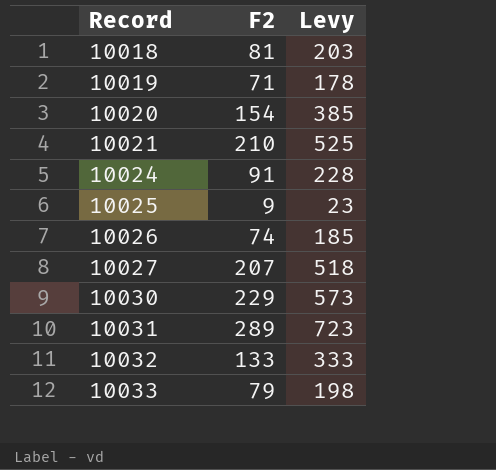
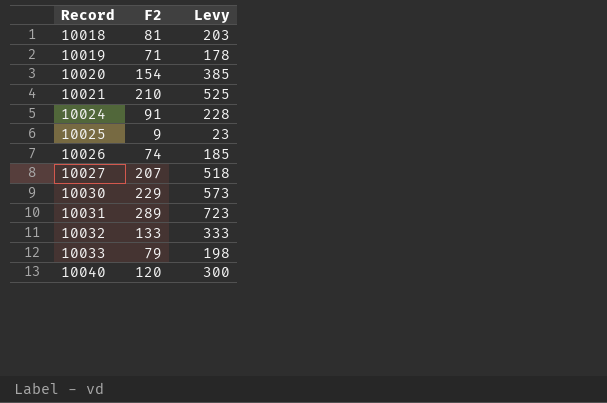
row 10040: none -> 120 | 300

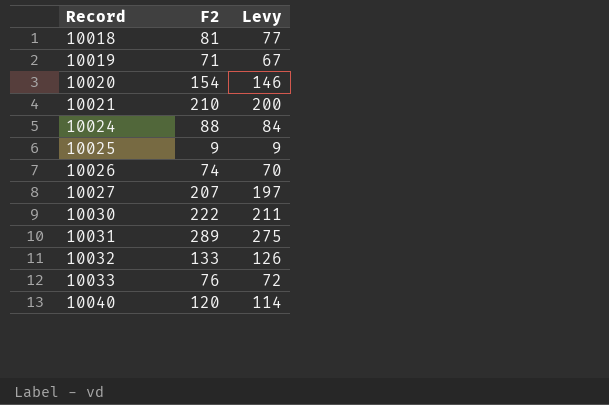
column Levy | formula: [F2] * 2.5 -> [F2] * 0.95
10024 | F2: 91 -> 88
10030 | F2: 229 -> 222
10033 | F2: 79 -> 76

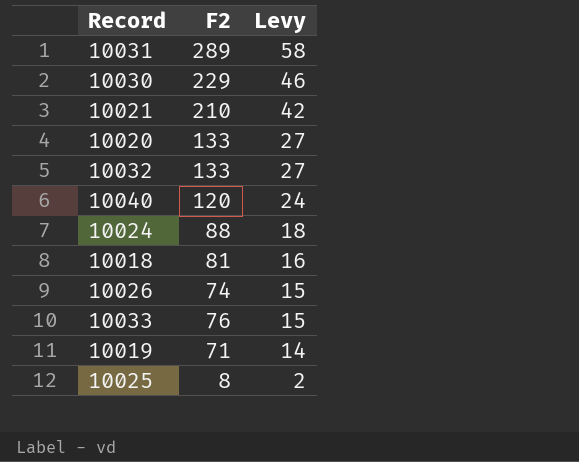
row order: Record ascending -> Levy descending
column Levy | formula: [F2] * 0.95 -> [F2] * 0.2
row 10027: 207 | 197 -> none
10030 | F2: 222 -> 229
10020 | F2: 154 -> 133
10025 | F2: 9 -> 8

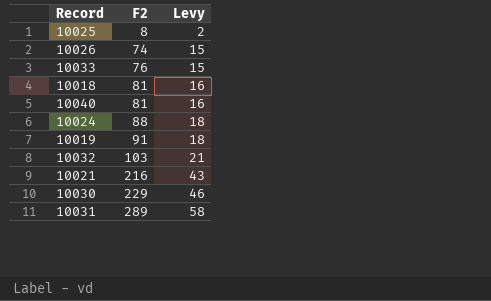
row order: Levy descending -> F2 ascending
row 10020: 133 | 27 -> none
10040 | F2: 120 -> 81
10040 | Levy: 24 -> 16
10019 | F2: 71 -> 91
10019 | Levy: 14 -> 18
10032 | F2: 133 -> 103
10032 | Levy: 27 -> 21
10021 | F2: 210 -> 216
10021 | Levy: 42 -> 43

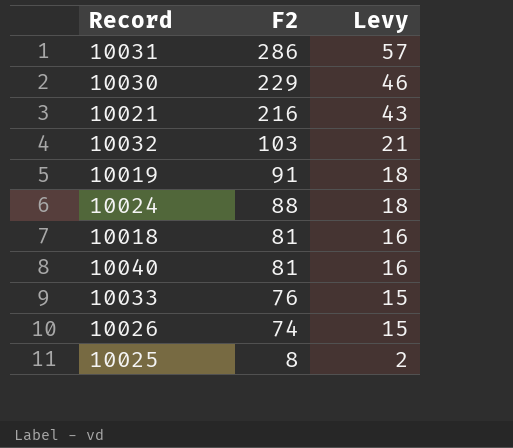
row order: F2 ascending -> F2 descending
10031 | F2: 289 -> 286
10031 | Levy: 58 -> 57

